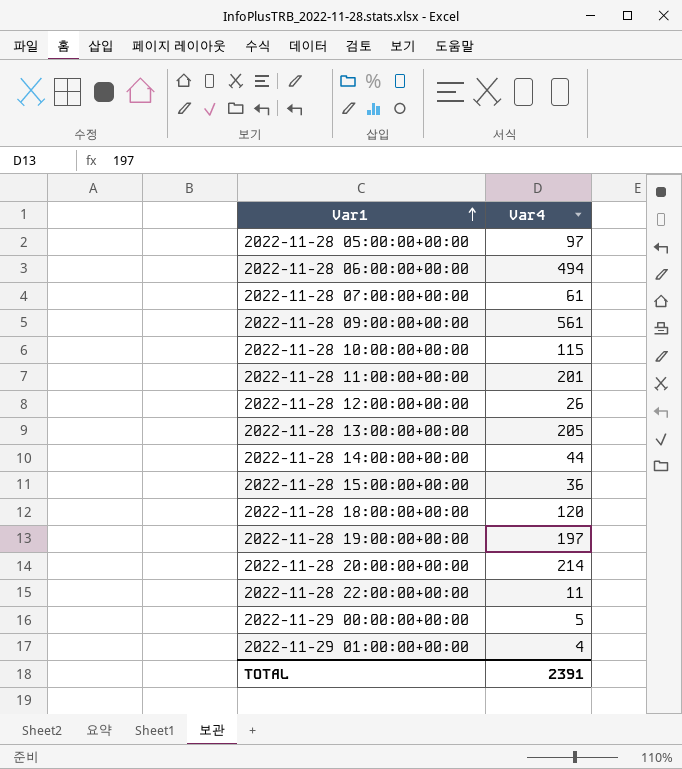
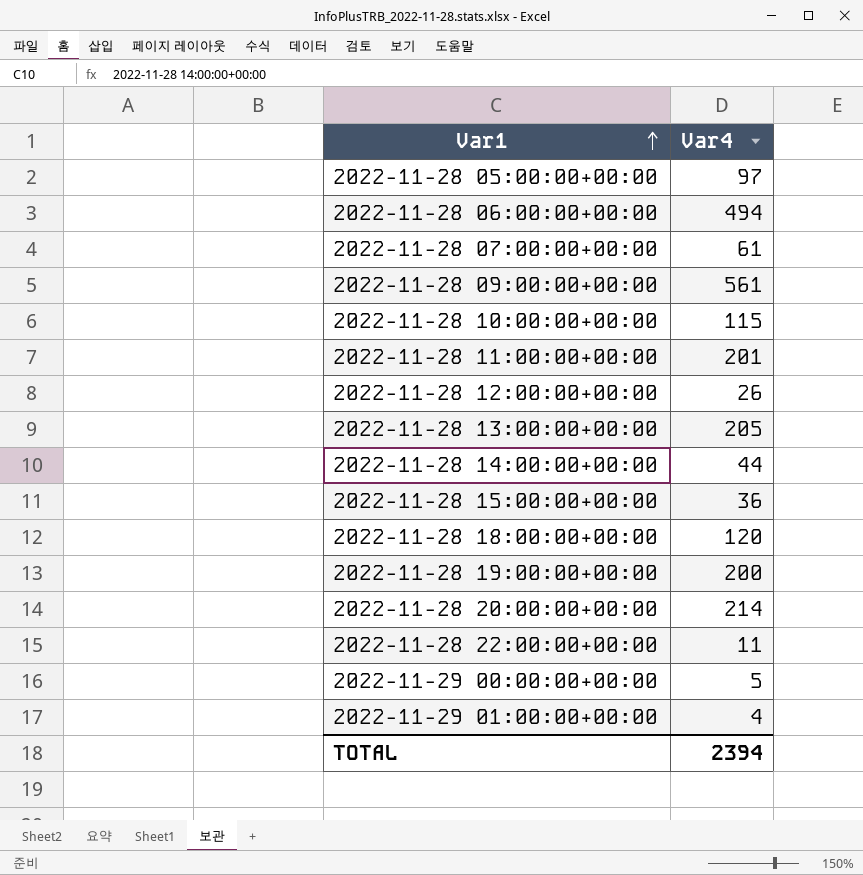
2022-11-28 19:00:00+00:00 | Var4: 197 -> 200
TOTAL | Var4: 2391 -> 2394

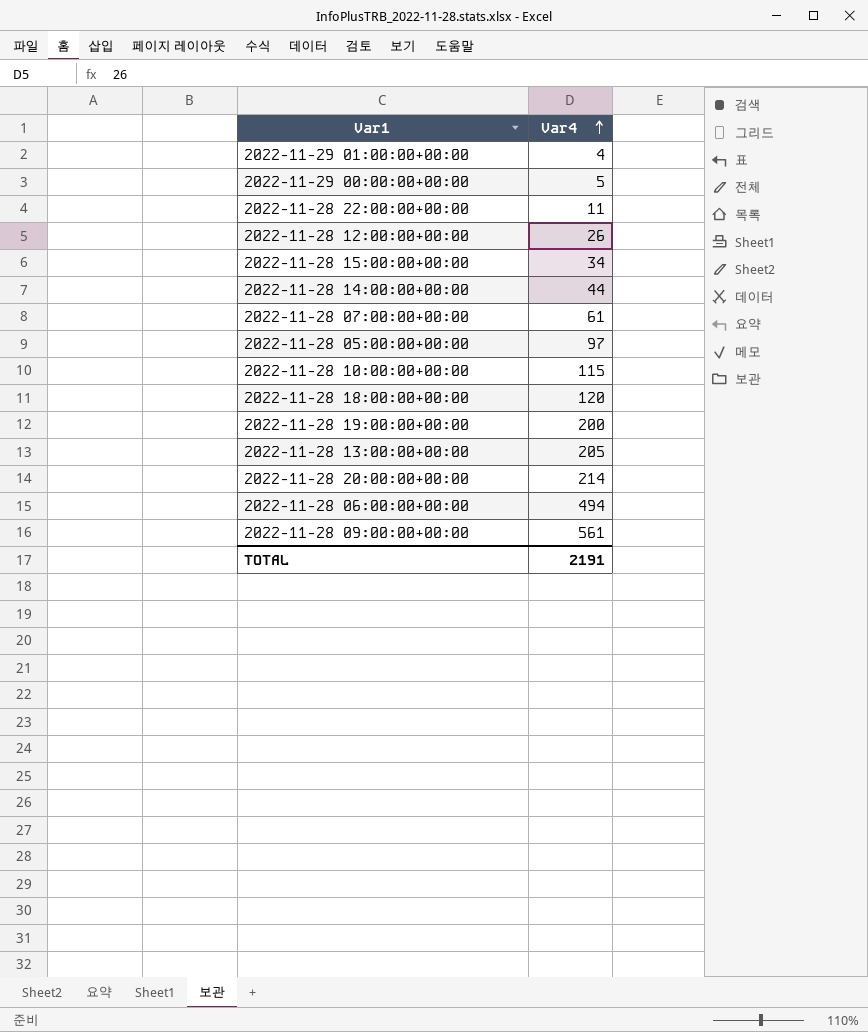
row order: Var1 ascending -> Var4 ascending
row 2022-11-28 11:00:00+00:00: 201 -> none
2022-11-28 15:00:00+00:00 | Var4: 36 -> 34
TOTAL | Var4: 2394 -> 2191

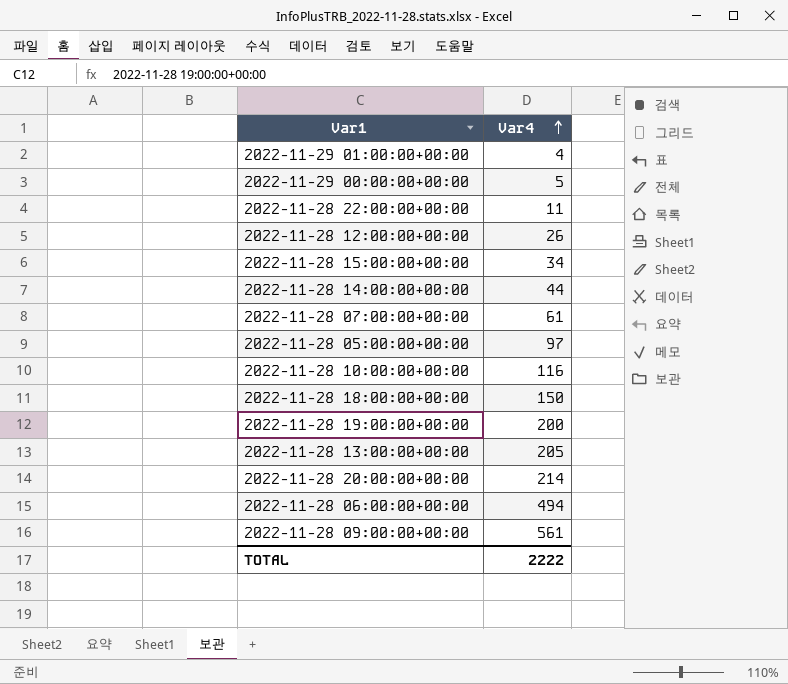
2022-11-28 10:00:00+00:00 | Var4: 115 -> 116
2022-11-28 18:00:00+00:00 | Var4: 120 -> 150
TOTAL | Var4: 2191 -> 2222

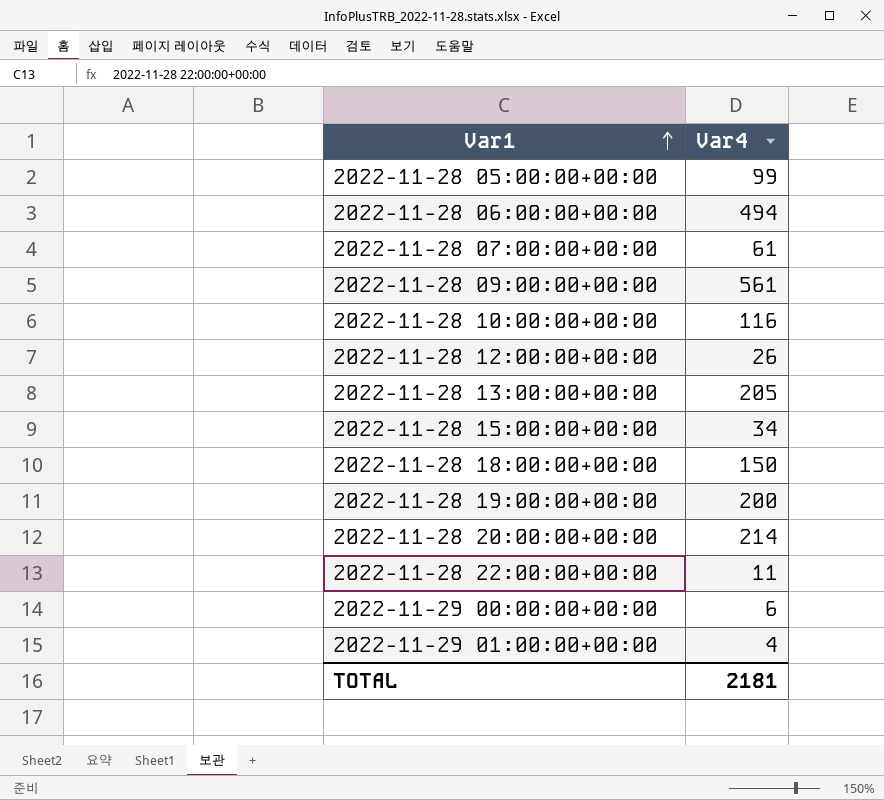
row order: Var4 ascending -> Var1 ascending
row 2022-11-28 14:00:00+00:00: 44 -> none
2022-11-28 05:00:00+00:00 | Var4: 97 -> 99
2022-11-29 00:00:00+00:00 | Var4: 5 -> 6
TOTAL | Var4: 2222 -> 2181

